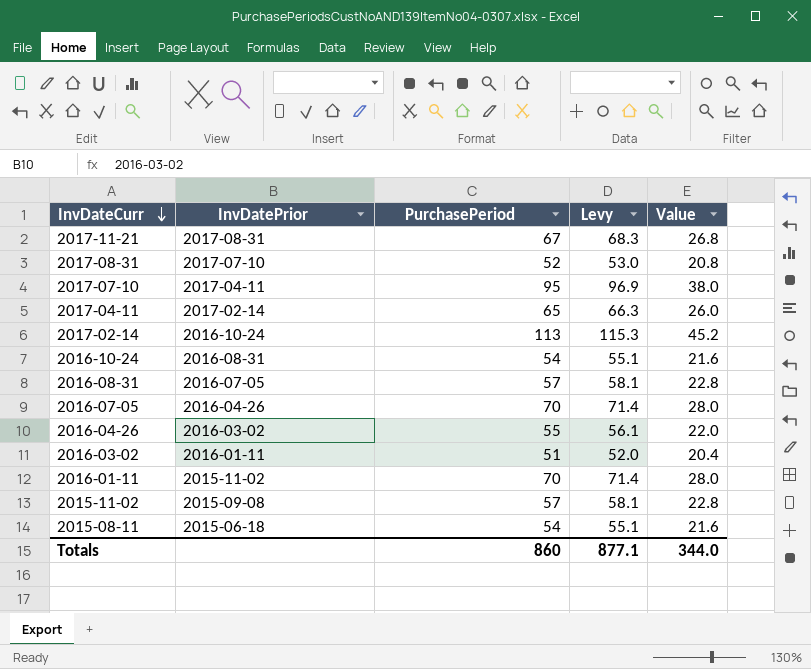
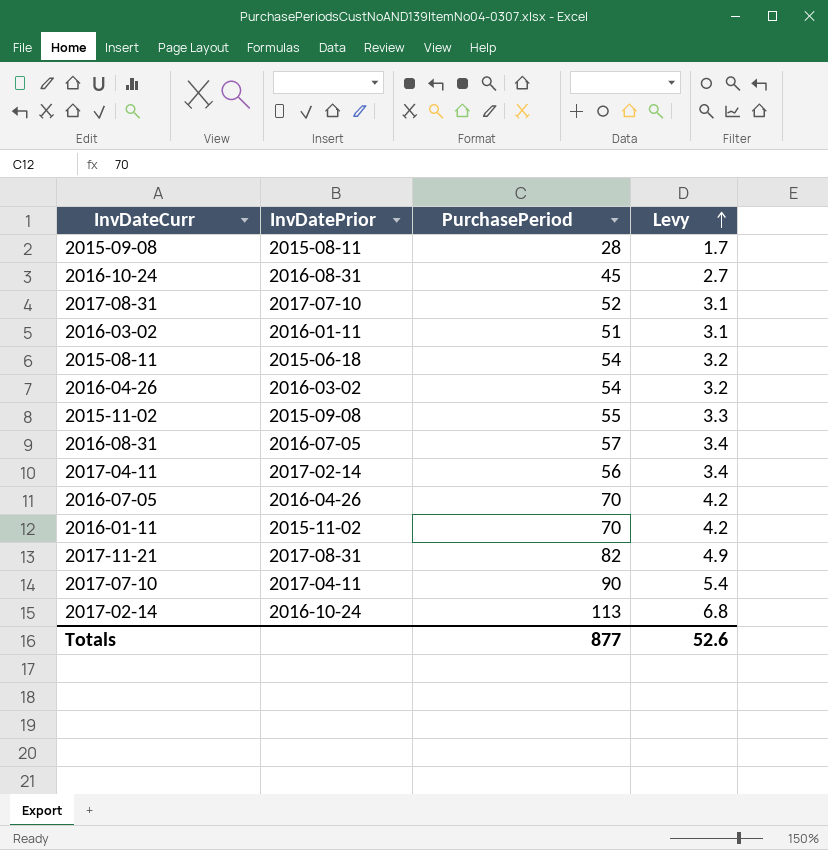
row order: InvDateCurr descending -> Levy ascending
column Value | formula: [PurchasePeriod] * 0.4 -> none
column Levy | formula: [PurchasePeriod] * 1.02 -> [PurchasePeriod] * 0.06
row 2015-09-08: none -> 2015-08-11 | 28 | 1.7
2016-10-24 | PurchasePeriod: 54 -> 45
2016-04-26 | PurchasePeriod: 55 -> 54
2015-11-02 | PurchasePeriod: 57 -> 55
2017-04-11 | PurchasePeriod: 65 -> 56
2017-11-21 | PurchasePeriod: 67 -> 82
2017-07-10 | PurchasePeriod: 95 -> 90
Totals | PurchasePeriod: 860 -> 877
Totals | Levy: 877.1 -> 52.6

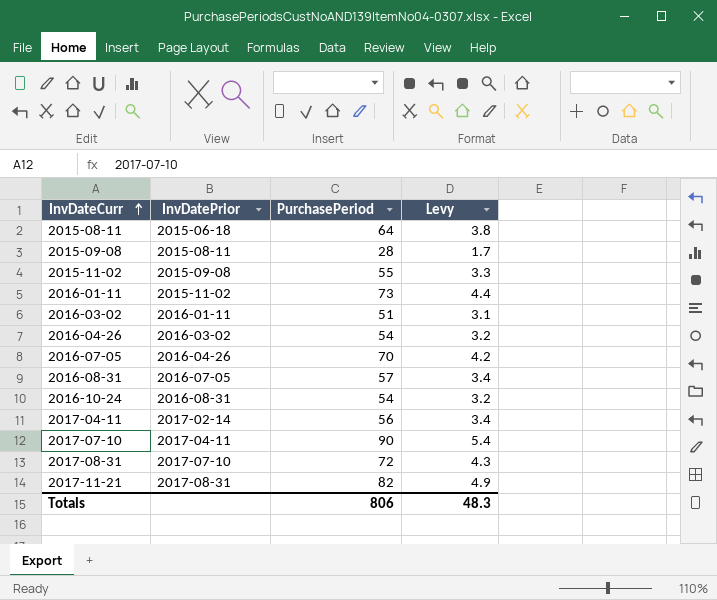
row order: Levy ascending -> InvDateCurr ascending
row 2017-02-14: 2016-10-24 | 113 | 6.8 -> none
2015-08-11 | PurchasePeriod: 54 -> 64
2015-08-11 | Levy: 3.2 -> 3.8
2016-01-11 | PurchasePeriod: 70 -> 73
2016-01-11 | Levy: 4.2 -> 4.4
2016-10-24 | PurchasePeriod: 45 -> 54
2016-10-24 | Levy: 2.7 -> 3.2
2017-08-31 | PurchasePeriod: 52 -> 72
2017-08-31 | Levy: 3.1 -> 4.3
Totals | PurchasePeriod: 877 -> 806
Totals | Levy: 52.6 -> 48.3

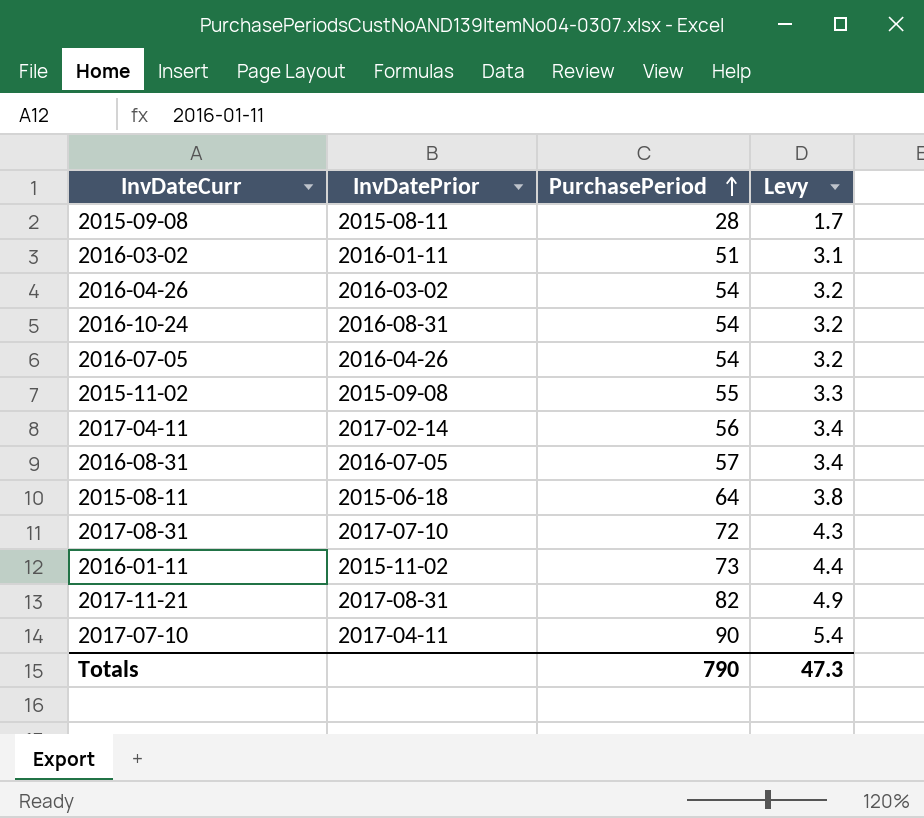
row order: InvDateCurr ascending -> PurchasePeriod ascending
2016-07-05 | PurchasePeriod: 70 -> 54
2016-07-05 | Levy: 4.2 -> 3.2
Totals | PurchasePeriod: 806 -> 790
Totals | Levy: 48.3 -> 47.3

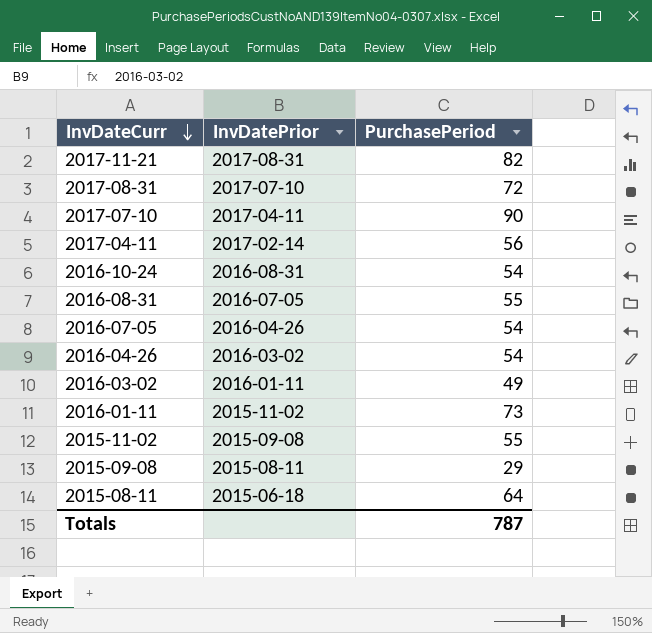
row order: PurchasePeriod ascending -> InvDateCurr descending
column Levy | formula: [PurchasePeriod] * 0.06 -> none
2016-08-31 | PurchasePeriod: 57 -> 55
2016-03-02 | PurchasePeriod: 51 -> 49
2015-09-08 | PurchasePeriod: 28 -> 29
Totals | PurchasePeriod: 790 -> 787

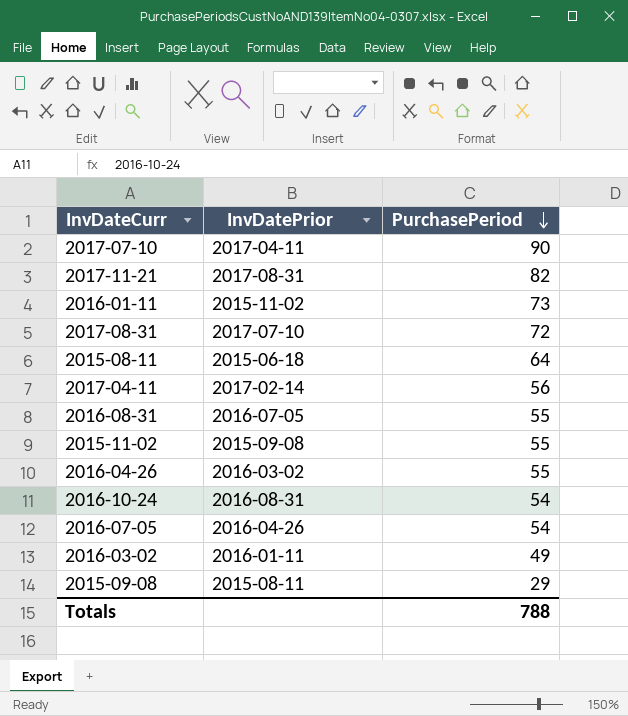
row order: InvDateCurr descending -> PurchasePeriod descending
2016-04-26 | PurchasePeriod: 54 -> 55
Totals | PurchasePeriod: 787 -> 788

